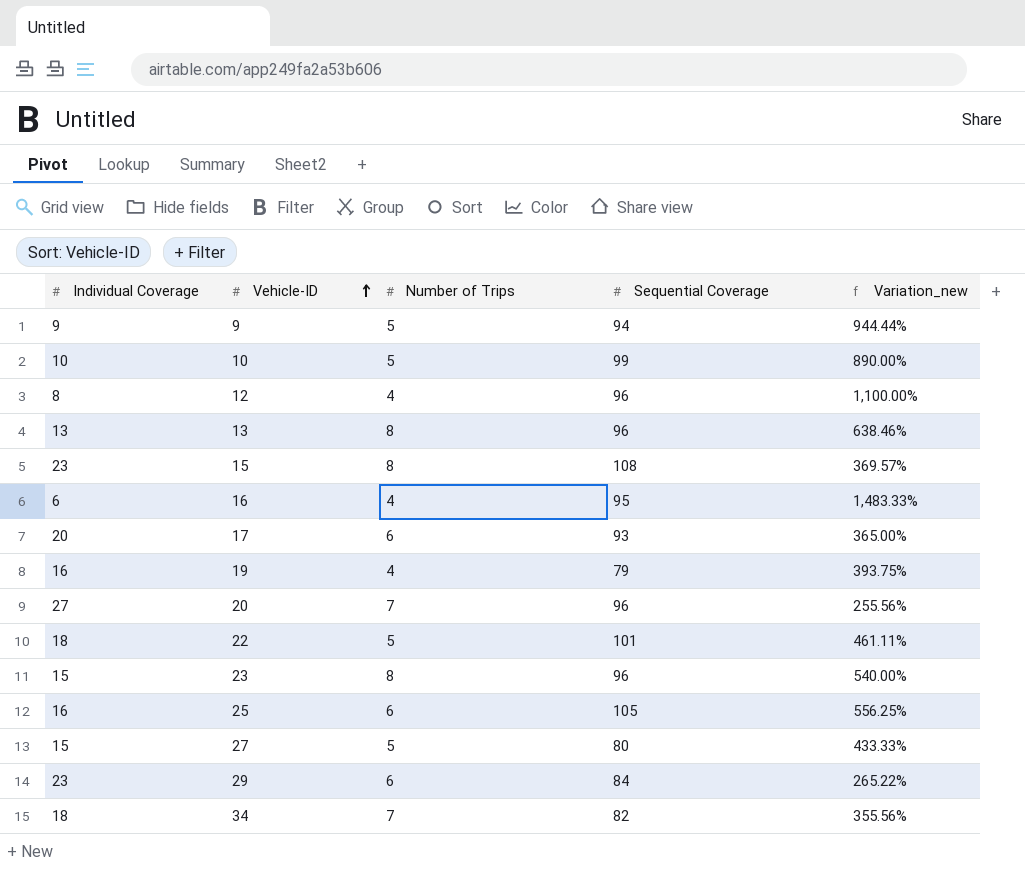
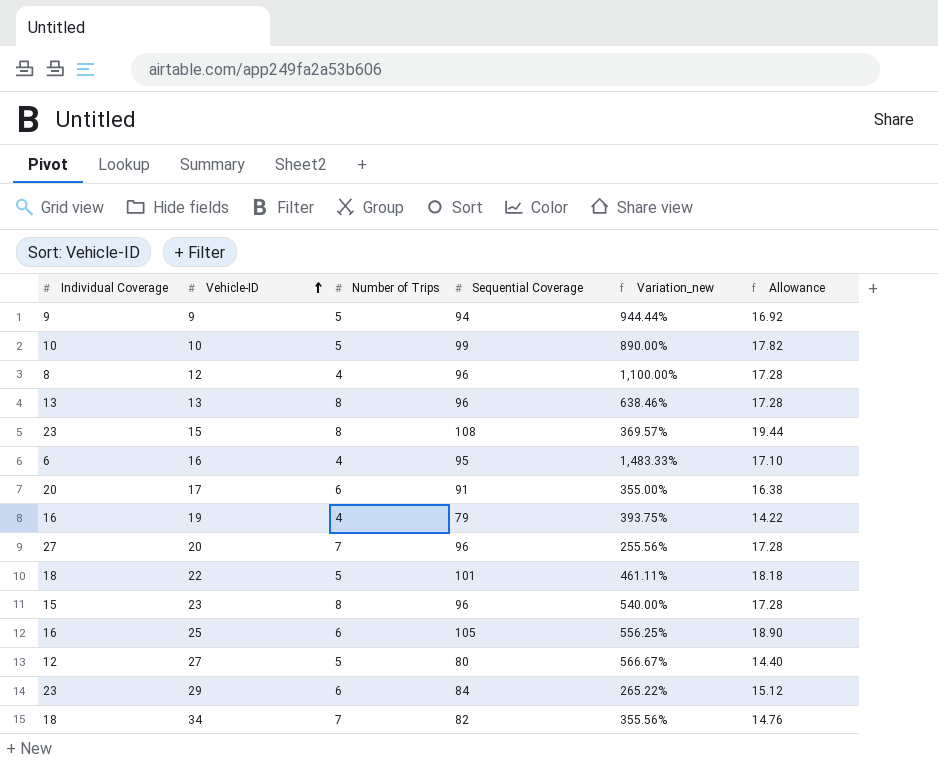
column Allowance | formula: none -> [Sequential Coverage] * 0.18
17 | Sequential Coverage: 93 -> 91
17 | Variation_new: 365.00% -> 355.00%
27 | Individual Coverage: 15 -> 12
27 | Variation_new: 433.33% -> 566.67%

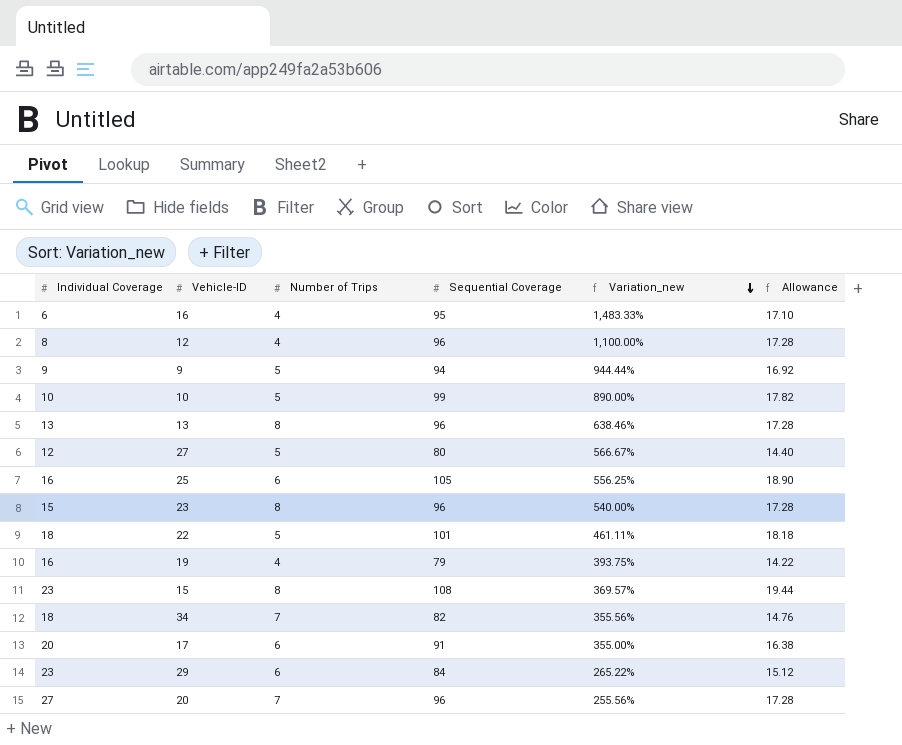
row order: Vehicle-ID ascending -> Variation_new descending

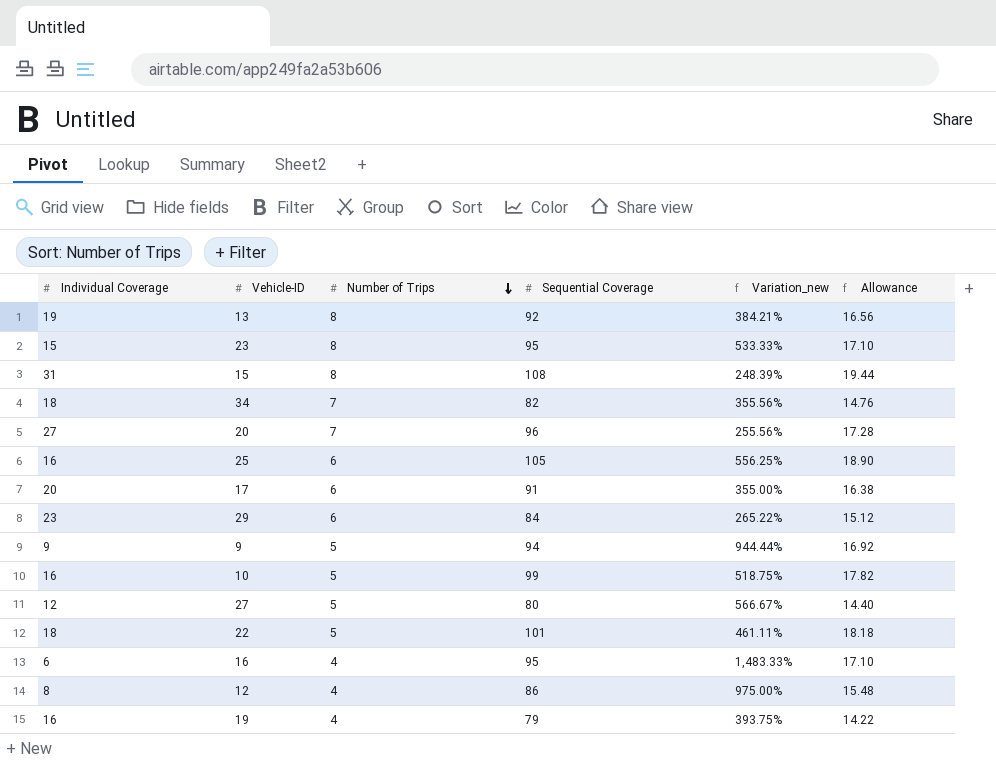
row order: Variation_new descending -> Number of Trips descending
13 | Individual Coverage: 13 -> 19
13 | Sequential Coverage: 96 -> 92
13 | Variation_new: 638.46% -> 384.21%
13 | Allowance: 17.28 -> 16.56
23 | Sequential Coverage: 96 -> 95
23 | Variation_new: 540.00% -> 533.33%
23 | Allowance: 17.28 -> 17.10
15 | Individual Coverage: 23 -> 31
15 | Variation_new: 369.57% -> 248.39%
10 | Individual Coverage: 10 -> 16
10 | Variation_new: 890.00% -> 518.75%
12 | Sequential Coverage: 96 -> 86
12 | Variation_new: 1,100.00% -> 975.00%
12 | Allowance: 17.28 -> 15.48

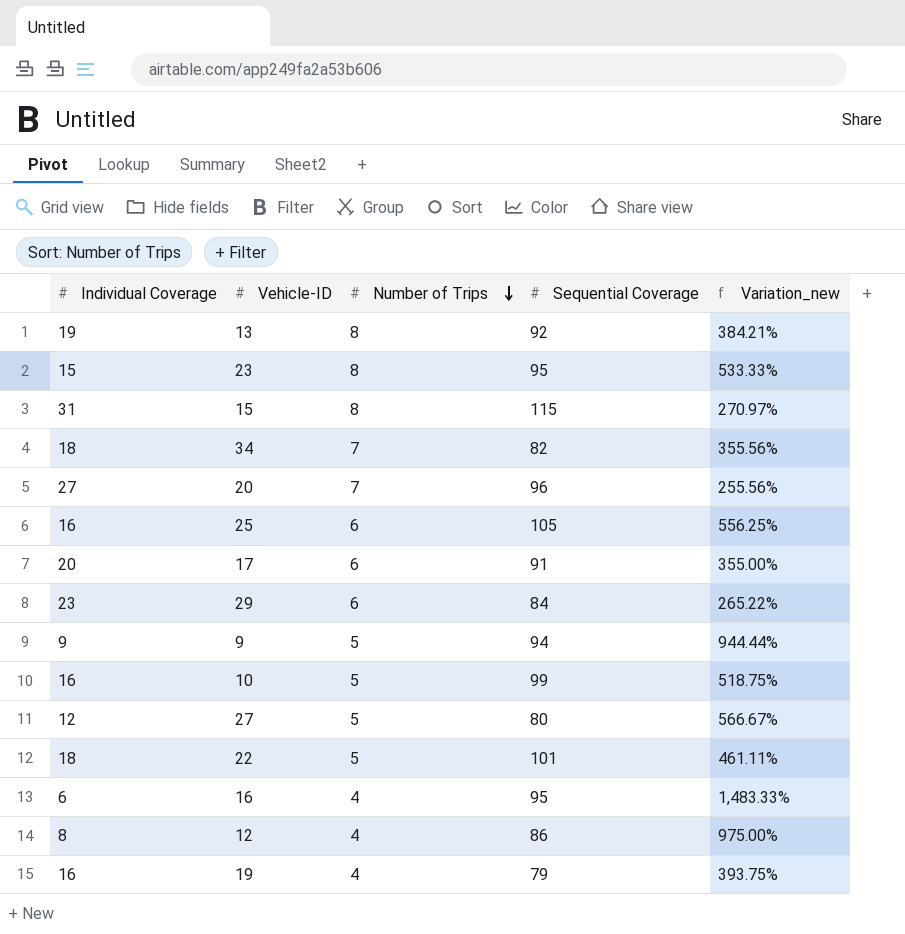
column Allowance | formula: [Sequential Coverage] * 0.18 -> none
15 | Sequential Coverage: 108 -> 115
15 | Variation_new: 248.39% -> 270.97%

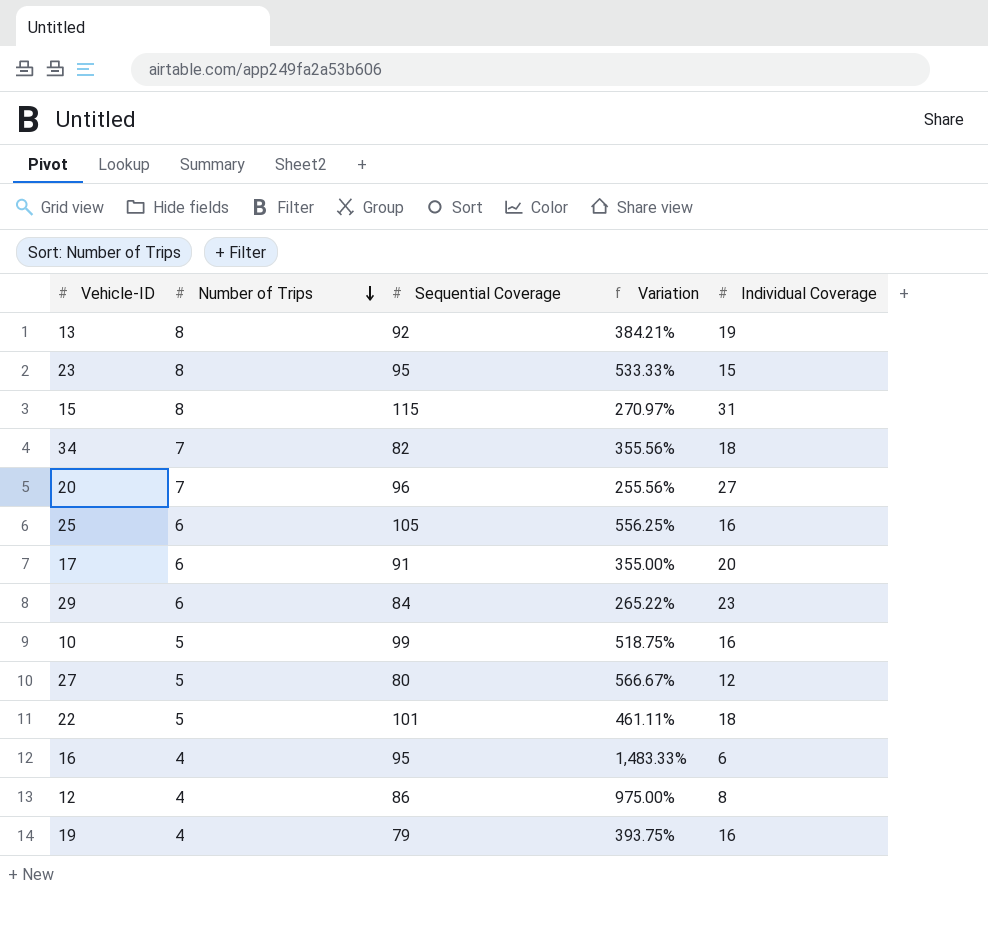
column name: Variation_new -> Variation
column Individual Coverage | position: 1 -> 5
row 9: 9 | 5 | 94 | 944.44% -> none

